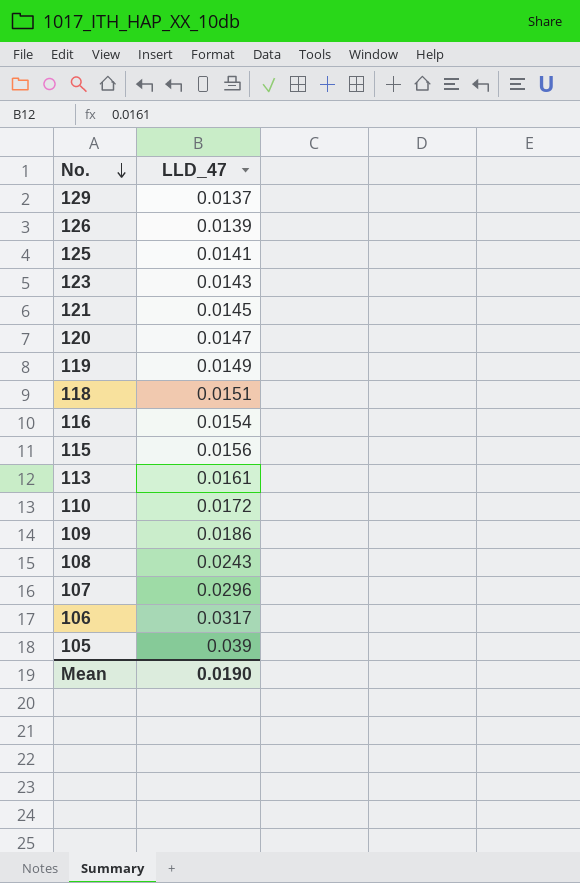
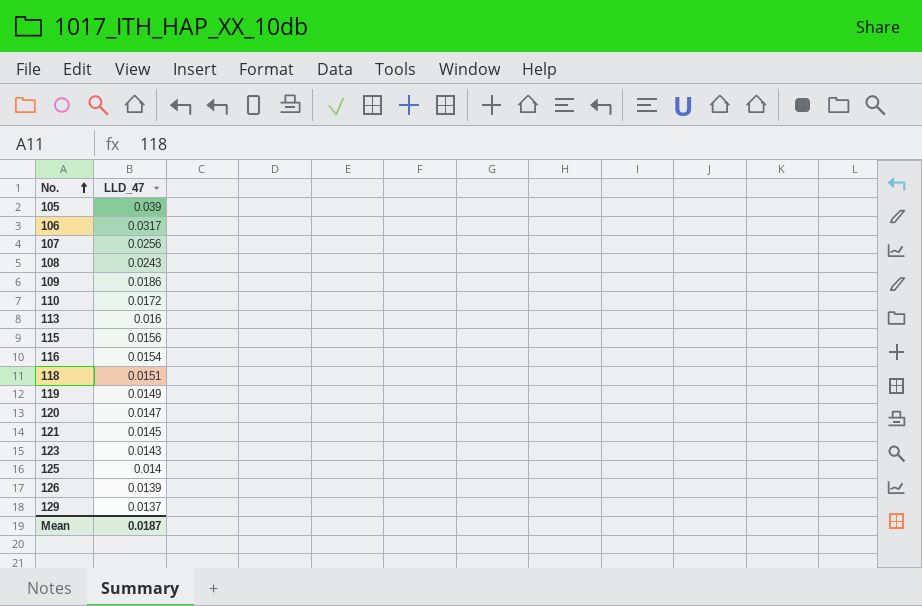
row order: No. descending -> No. ascending
107 | LLD_47: 0.0296 -> 0.0256
113 | LLD_47: 0.0161 -> 0.016
125 | LLD_47: 0.0141 -> 0.014
Mean | LLD_47: 0.0190 -> 0.0187

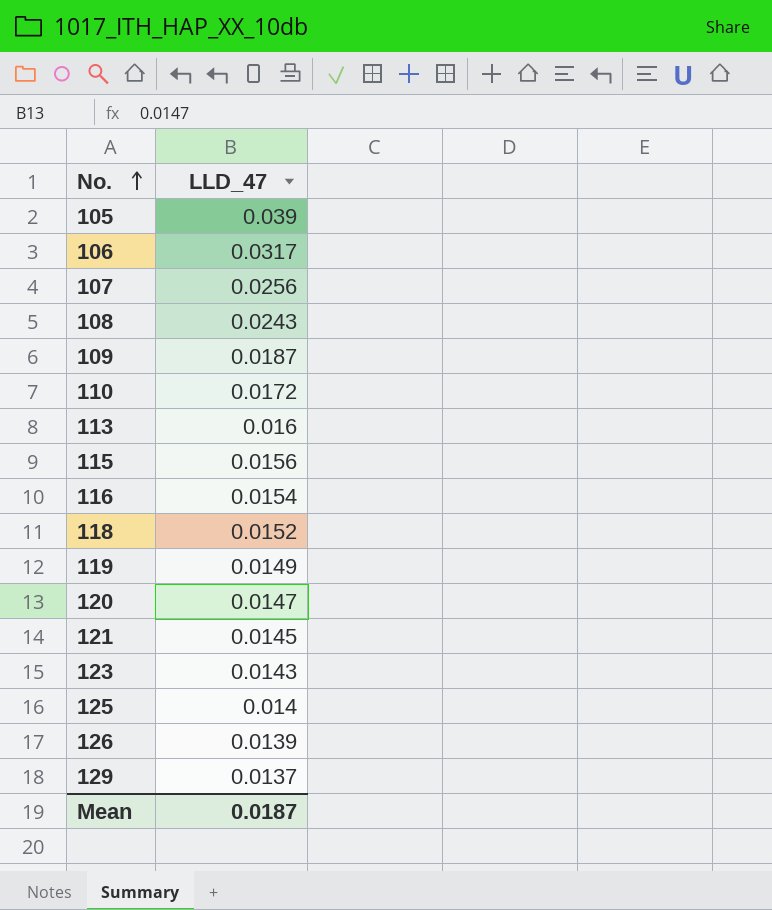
109 | LLD_47: 0.0186 -> 0.0187
118 | LLD_47: 0.0151 -> 0.0152

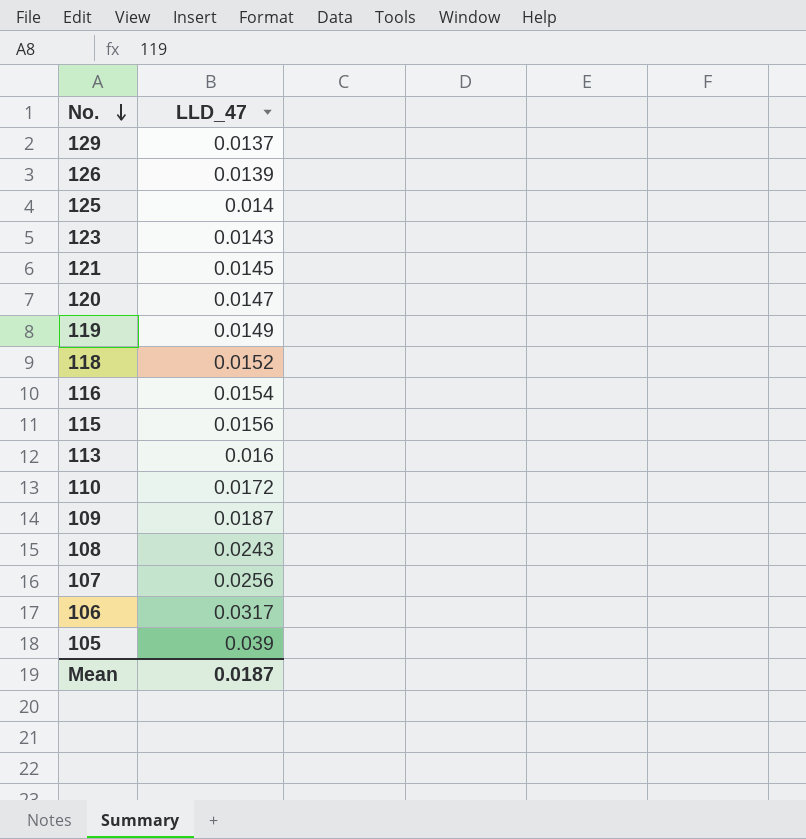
row order: No. ascending -> No. descending

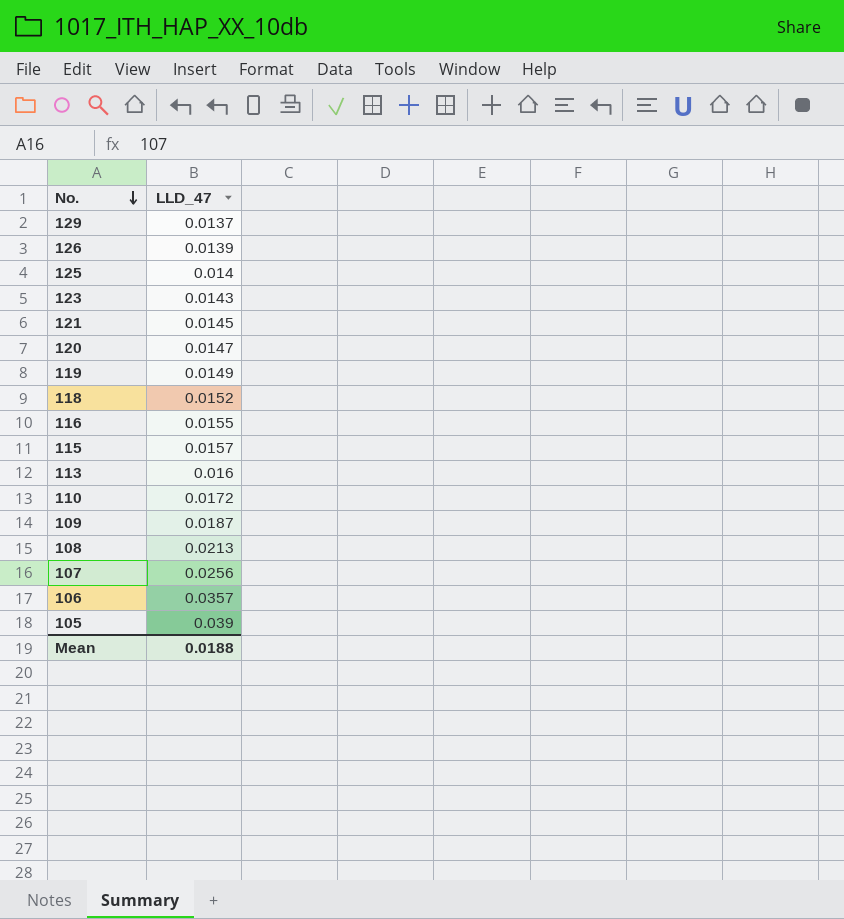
116 | LLD_47: 0.0154 -> 0.0155
115 | LLD_47: 0.0156 -> 0.0157
108 | LLD_47: 0.0243 -> 0.0213
106 | LLD_47: 0.0317 -> 0.0357
Mean | LLD_47: 0.0187 -> 0.0188

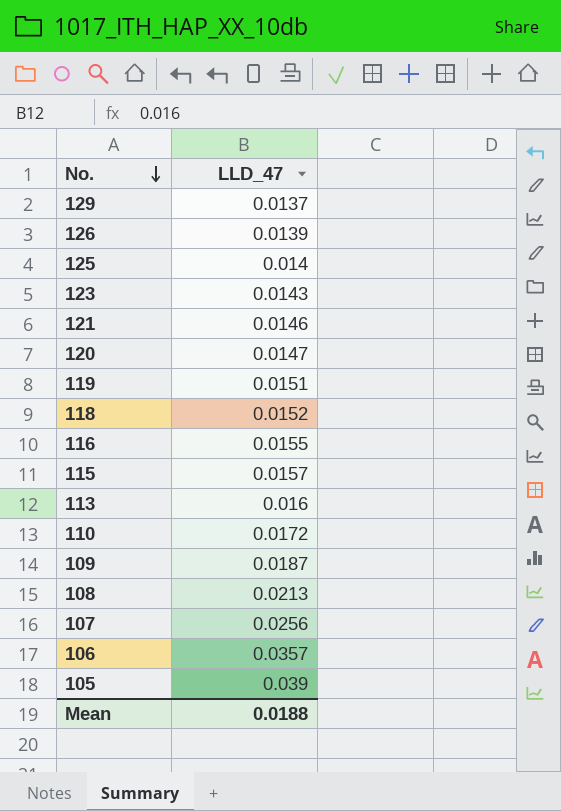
121 | LLD_47: 0.0145 -> 0.0146
119 | LLD_47: 0.0149 -> 0.0151

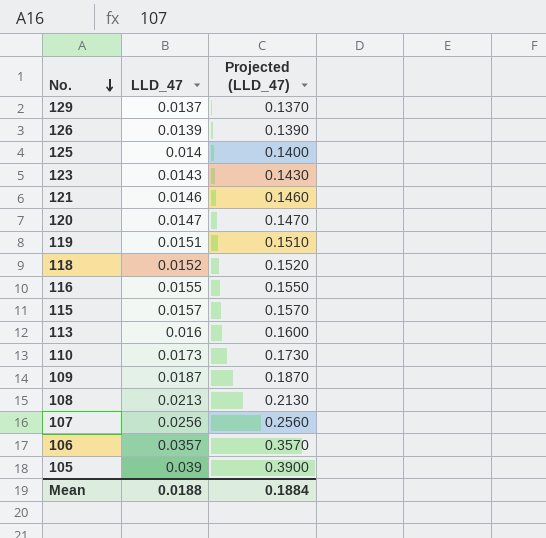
column Projected (LLD_47) | formula: none -> [LLD_47] * 10
110 | LLD_47: 0.0172 -> 0.0173

